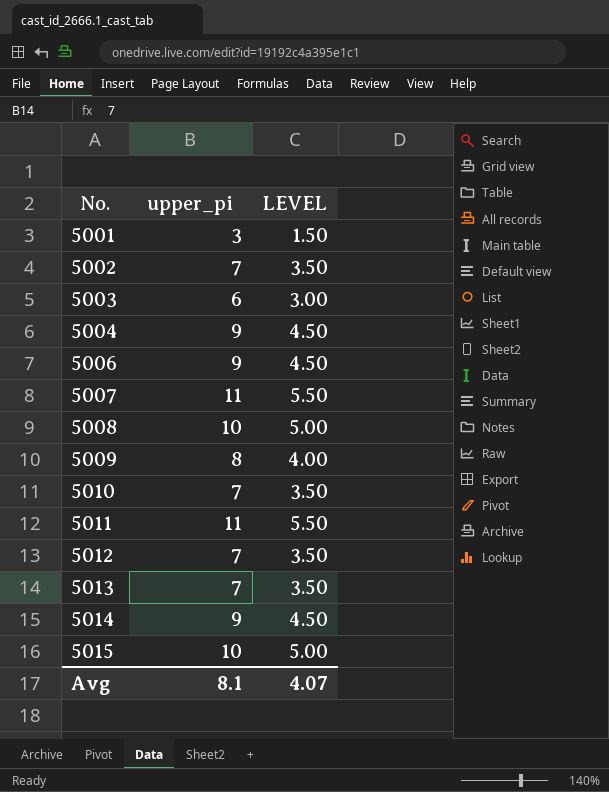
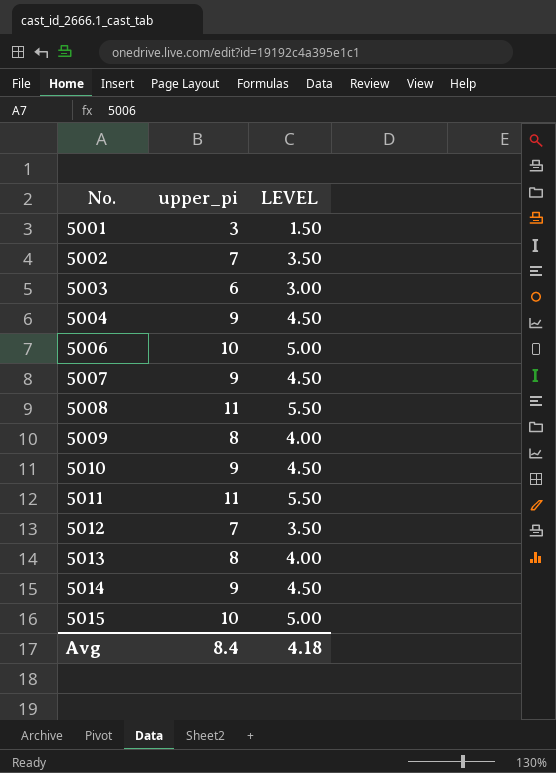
5006 | upper_pi: 9 -> 10
5006 | LEVEL: 4.50 -> 5.00
5007 | upper_pi: 11 -> 9
5007 | LEVEL: 5.50 -> 4.50
5008 | upper_pi: 10 -> 11
5008 | LEVEL: 5.00 -> 5.50
5010 | upper_pi: 7 -> 9
5010 | LEVEL: 3.50 -> 4.50
5013 | upper_pi: 7 -> 8
5013 | LEVEL: 3.50 -> 4.00
Avg | upper_pi: 8.1 -> 8.4
Avg | LEVEL: 4.07 -> 4.18

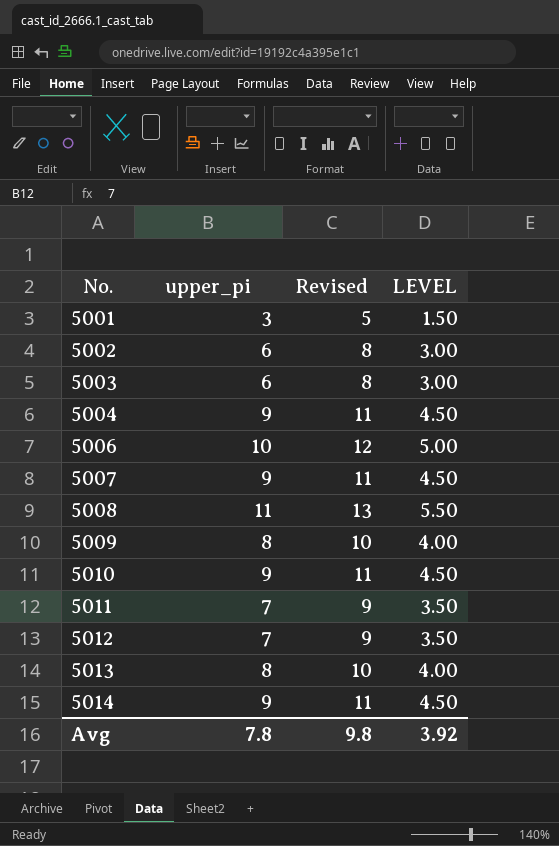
column Revised | formula: none -> [upper_pi] + 2
row 5015: 10 | 5.00 -> none
5002 | upper_pi: 7 -> 6
5002 | LEVEL: 3.50 -> 3.00
5011 | upper_pi: 11 -> 7
5011 | LEVEL: 5.50 -> 3.50
Avg | upper_pi: 8.4 -> 7.8
Avg | LEVEL: 4.18 -> 3.92

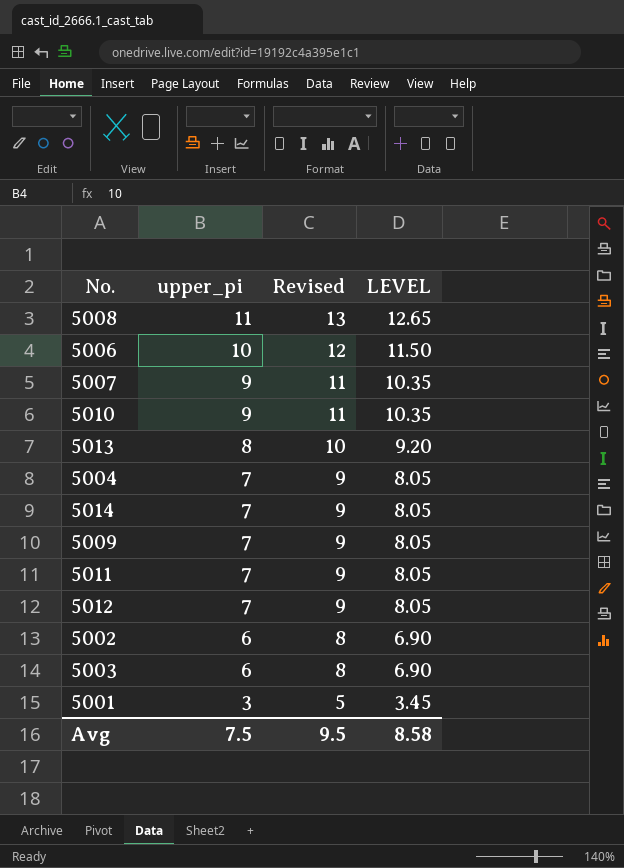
row order: No. ascending -> upper_pi descending
column LEVEL | formula: [upper_pi] * 0.5 -> [upper_pi] * 1.15
5004 | upper_pi: 9 -> 7
5004 | Revised: 11 -> 9
5014 | upper_pi: 9 -> 7
5014 | Revised: 11 -> 9
5009 | upper_pi: 8 -> 7
5009 | Revised: 10 -> 9
Avg | upper_pi: 7.8 -> 7.5
Avg | Revised: 9.8 -> 9.5
Avg | LEVEL: 3.92 -> 8.58

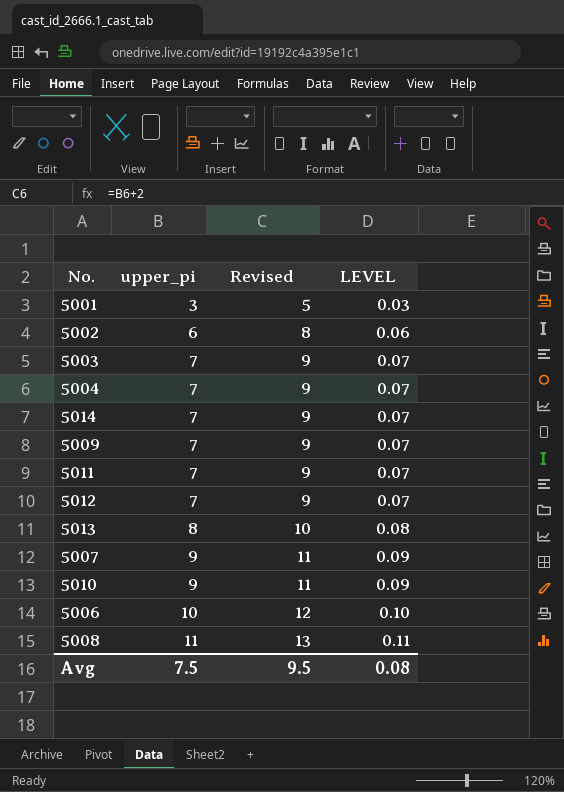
row order: upper_pi descending -> upper_pi ascending
column LEVEL | formula: [upper_pi] * 1.15 -> [upper_pi] * 0.01
5003 | upper_pi: 6 -> 7
5003 | Revised: 8 -> 9
Avg | LEVEL: 8.58 -> 0.08

